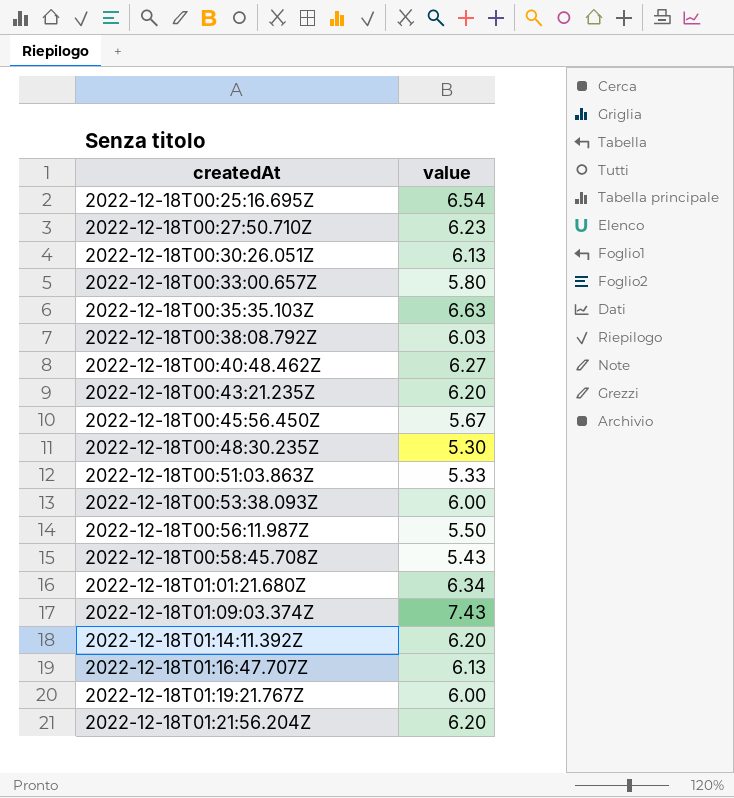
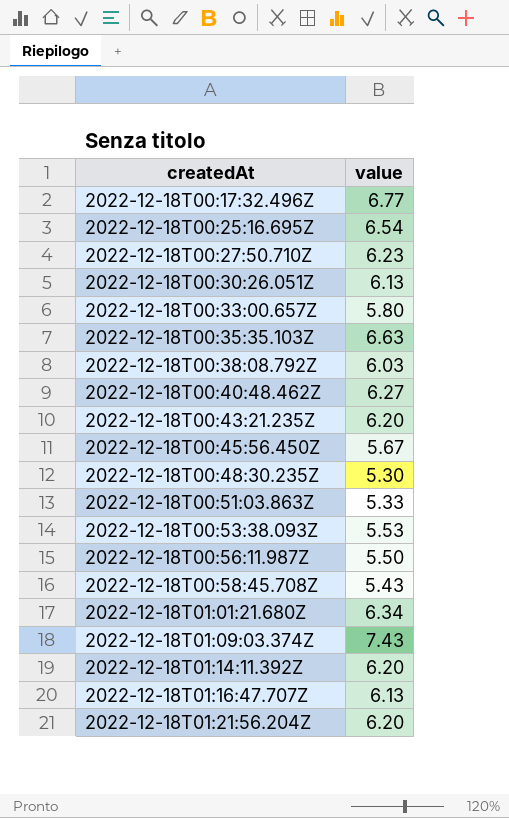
row 2022-12-18T01:19:21.767Z: 6.00 -> none
row 2022-12-18T00:17:32.496Z: none -> 6.77
2022-12-18T00:53:38.093Z | value: 6.00 -> 5.53

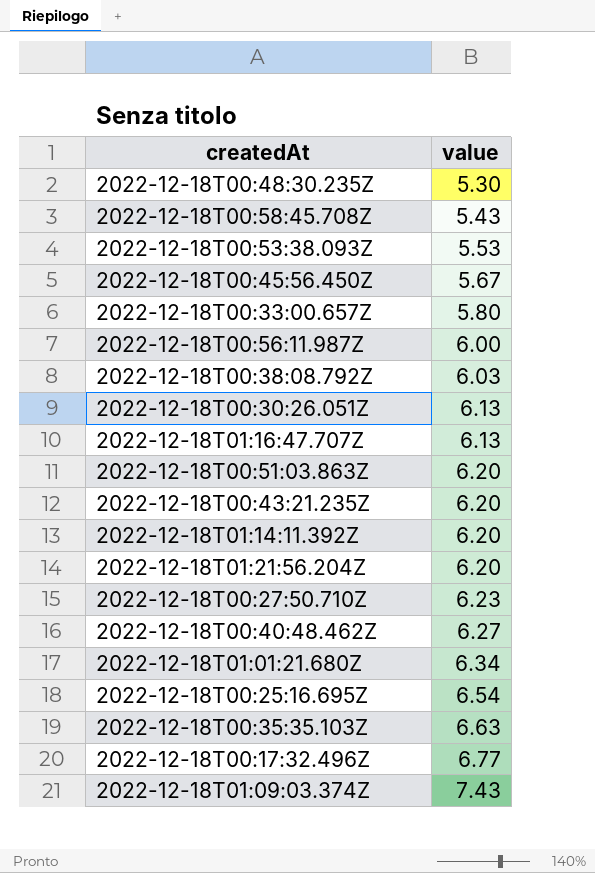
row order: createdAt ascending -> value ascending
2022-12-18T00:56:11.987Z | value: 5.50 -> 6.00
2022-12-18T00:51:03.863Z | value: 5.33 -> 6.20

